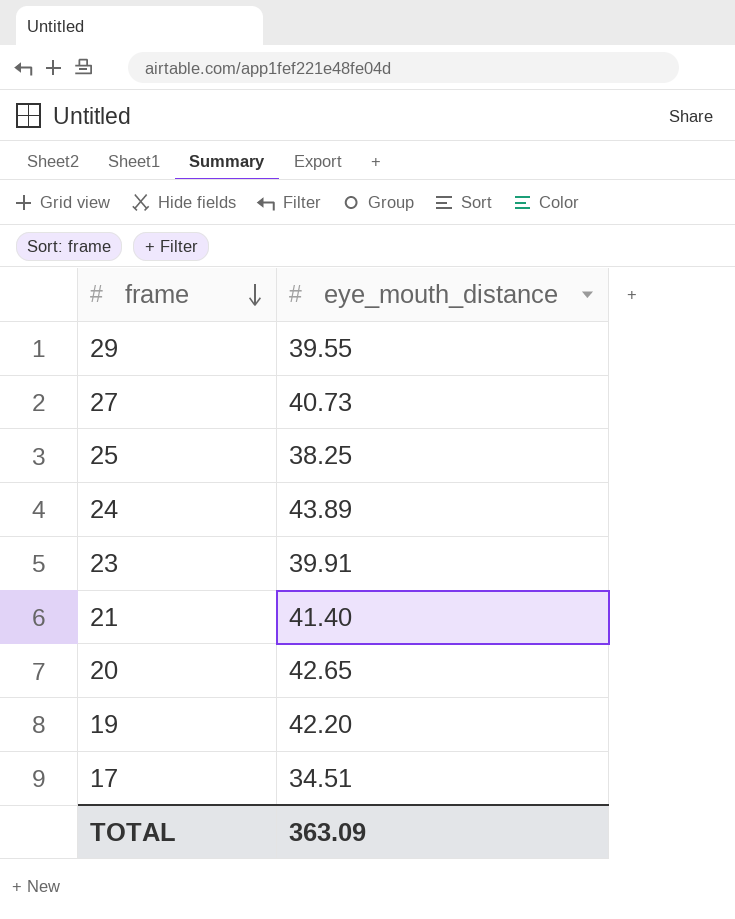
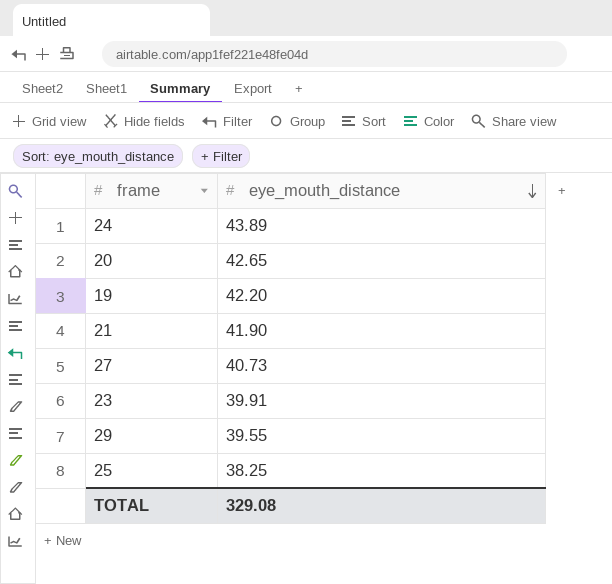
row order: frame descending -> eye_mouth_distance descending
row 17: 34.51 -> none
21 | eye_mouth_distance: 41.40 -> 41.90
TOTAL | eye_mouth_distance: 363.09 -> 329.08

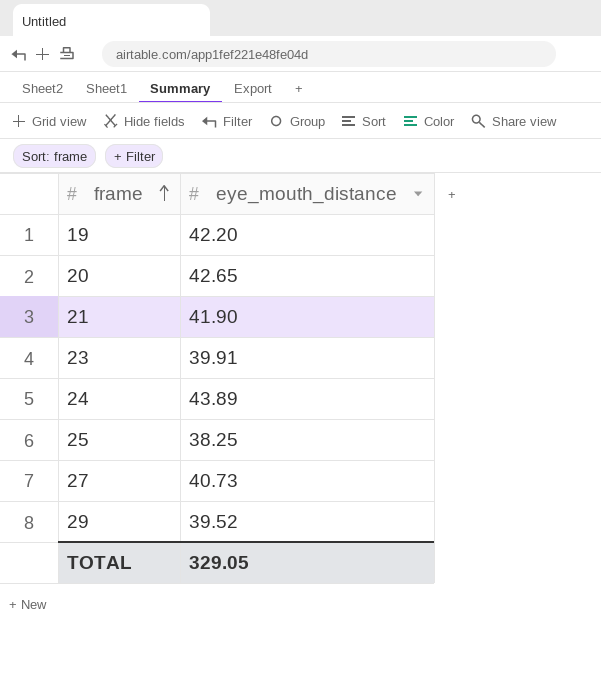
row order: eye_mouth_distance descending -> frame ascending
29 | eye_mouth_distance: 39.55 -> 39.52
TOTAL | eye_mouth_distance: 329.08 -> 329.05

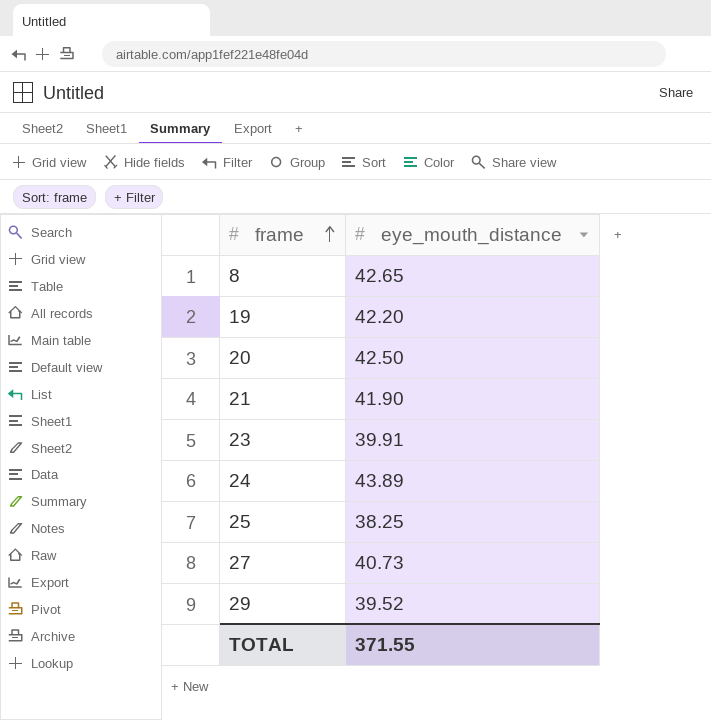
row 8: none -> 42.65
20 | eye_mouth_distance: 42.65 -> 42.50
TOTAL | eye_mouth_distance: 329.05 -> 371.55

